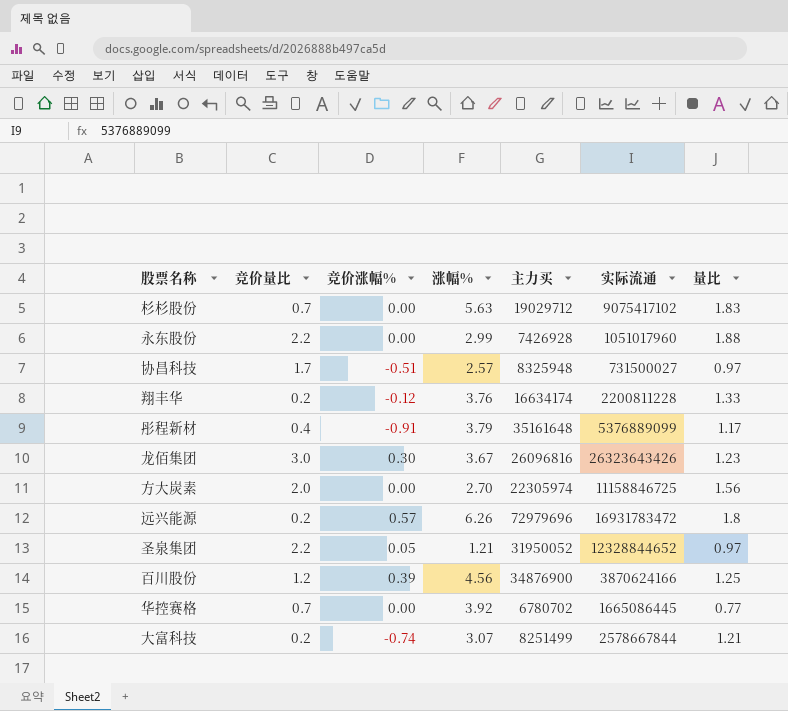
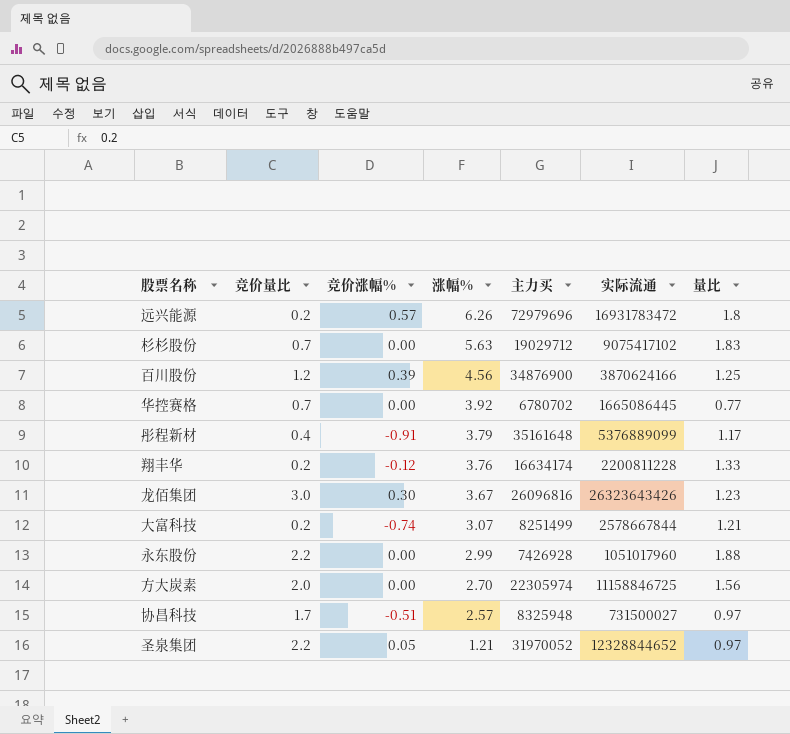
row order: none -> 涨幅% descending
圣泉集团 | 主力买: 31950052 -> 31970052

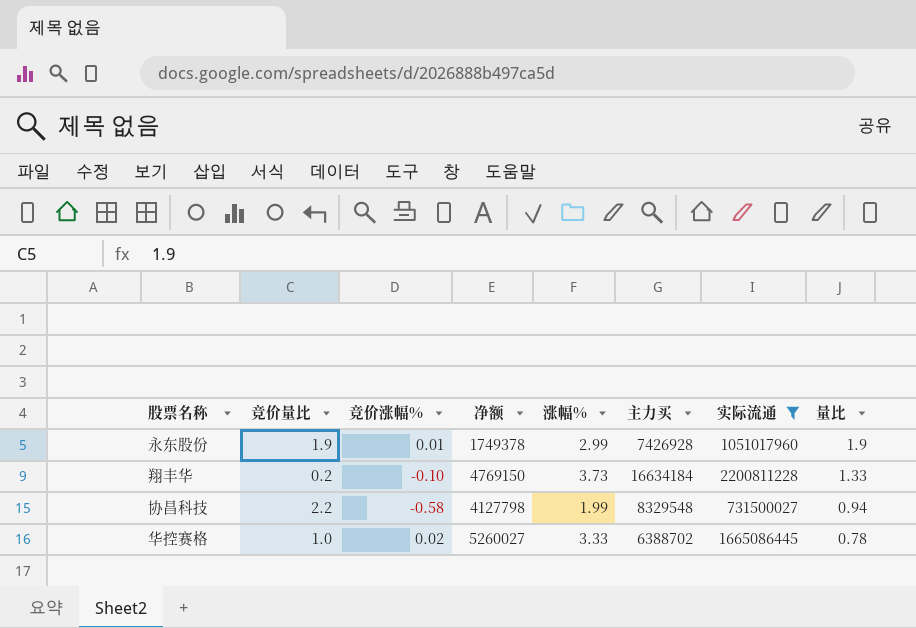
filter: none -> 实际流通 <= 2200811228
row order: 涨幅% descending -> 量比 descending
column 净额 | position: none -> 4
永东股份 | 竞价量比: 2.2 -> 1.9
永东股份 | 竞价涨幅%: 0.00 -> 0.01
永东股份 | 量比: 1.88 -> 1.9
翔丰华 | 竞价涨幅%: -0.12 -> -0.10
翔丰华 | 涨幅%: 3.76 -> 3.73
翔丰华 | 主力买: 16634174 -> 16634184
协昌科技 | 竞价量比: 1.7 -> 2.2
协昌科技 | 竞价涨幅%: -0.51 -> -0.58
协昌科技 | 涨幅%: 2.57 -> 1.99
协昌科技 | 主力买: 8325948 -> 8329548
协昌科技 | 量比: 0.97 -> 0.94
华控赛格 | 竞价量比: 0.7 -> 1.0
华控赛格 | 竞价涨幅%: 0.00 -> 0.02
华控赛格 | 涨幅%: 3.92 -> 3.33
华控赛格 | 主力买: 6780702 -> 6388702
华控赛格 | 量比: 0.77 -> 0.78

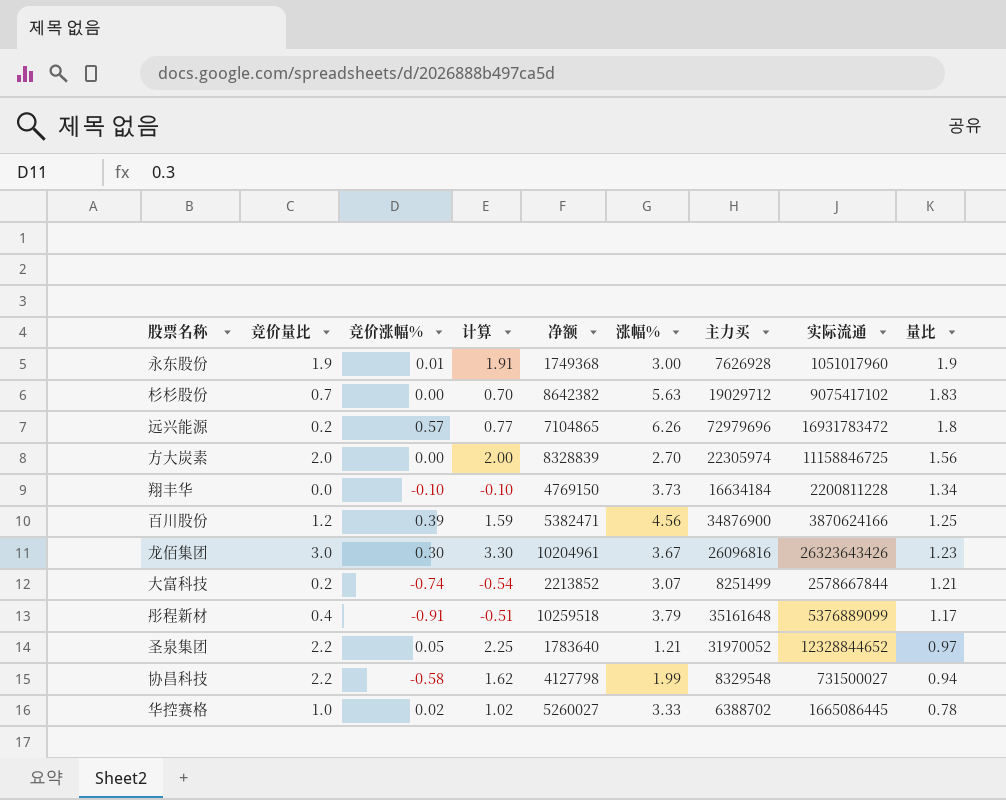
filter: 实际流通 <= 2200811228 -> none
column 计算 | formula: none -> [竞价量比] + [竞价涨幅%]
永东股份 | 净额: 1749378 -> 1749368
永东股份 | 涨幅%: 2.99 -> 3.00
永东股份 | 主力买: 7426928 -> 7626928
翔丰华 | 竞价量比: 0.2 -> 0.0
翔丰华 | 量比: 1.33 -> 1.34

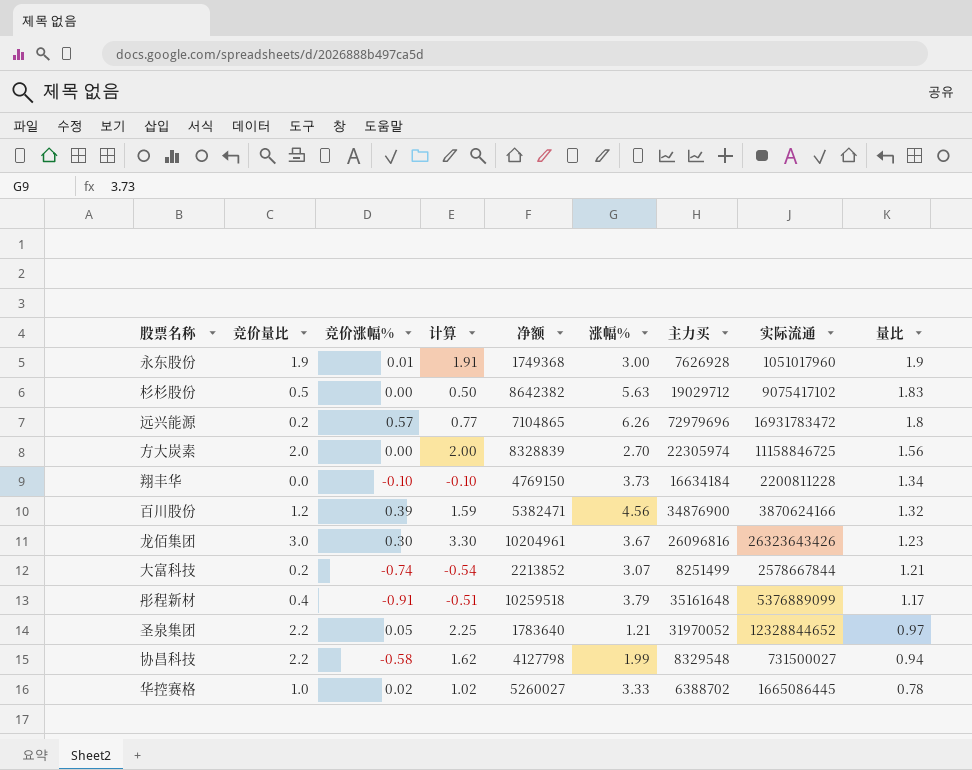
杉杉股份 | 竞价量比: 0.7 -> 0.5
杉杉股份 | 计算: 0.70 -> 0.50
百川股份 | 量比: 1.25 -> 1.32

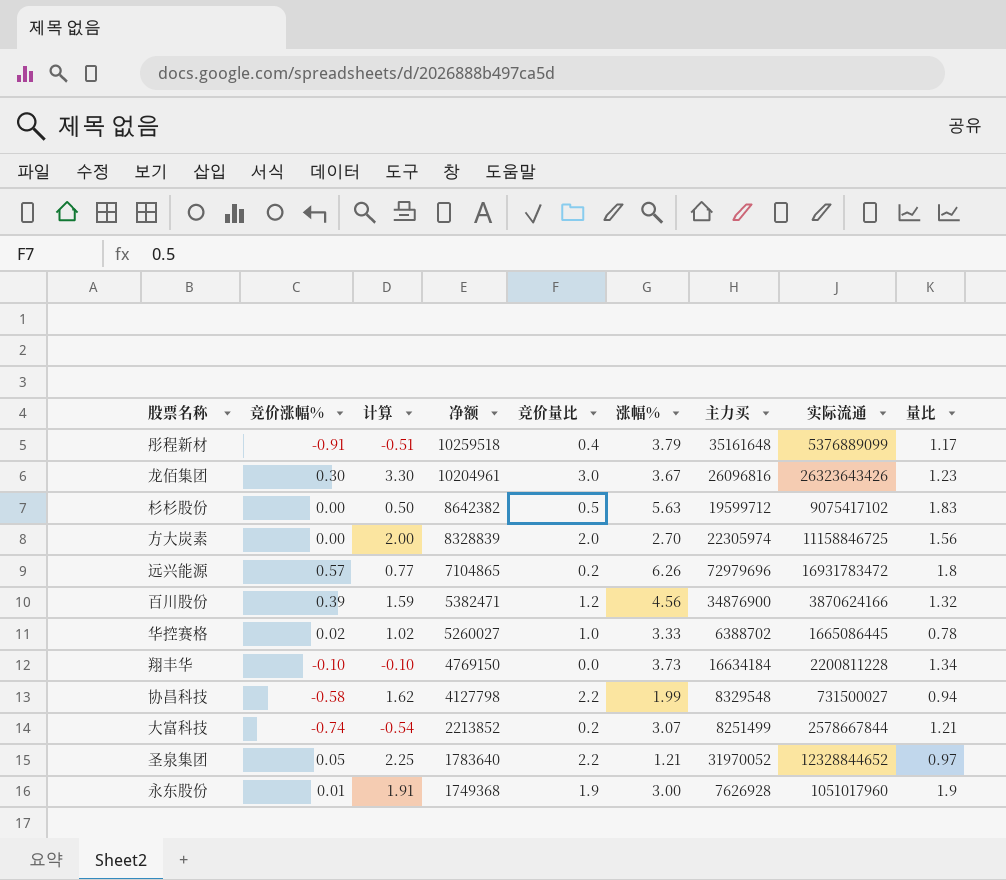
row order: 量比 descending -> 净额 descending
column 竞价量比 | position: 2 -> 5
杉杉股份 | 主力买: 19029712 -> 19599712

